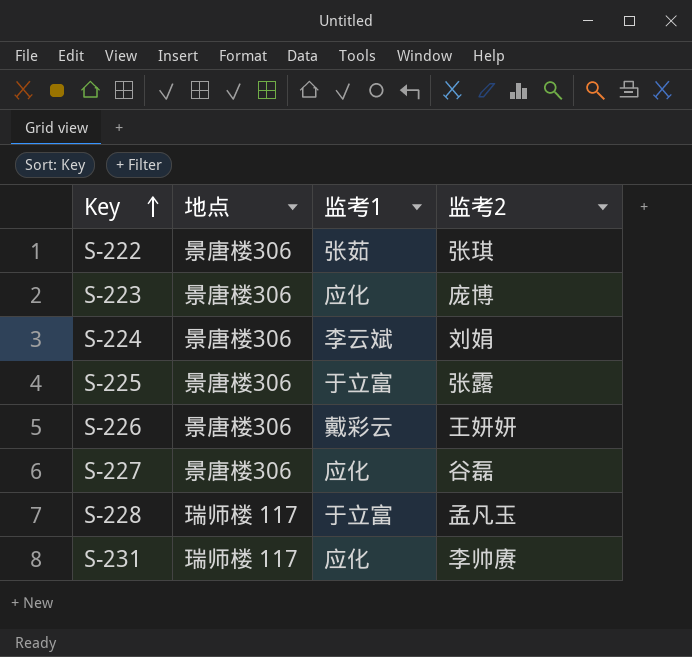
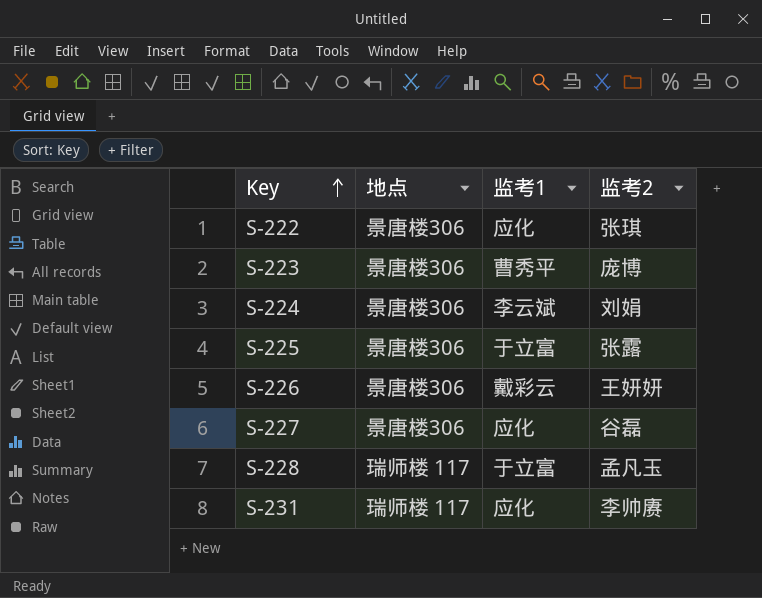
S-222 | 监考1: 张茹 -> 应化
S-223 | 监考1: 应化 -> 曹秀平

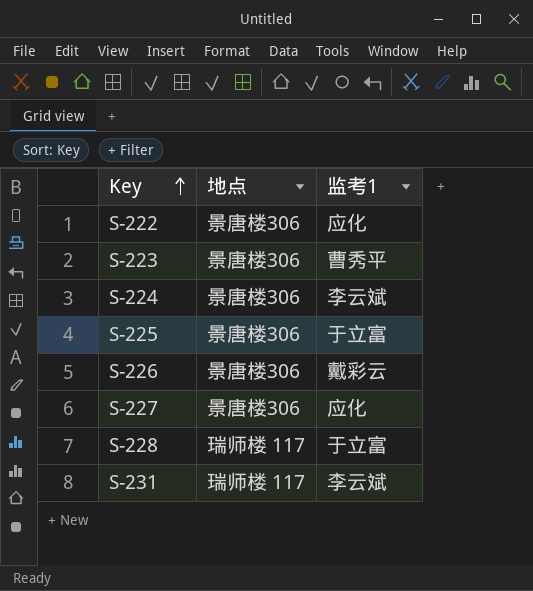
column 监考2 | position: 4 -> none
S-231 | 监考1: 应化 -> 李云斌

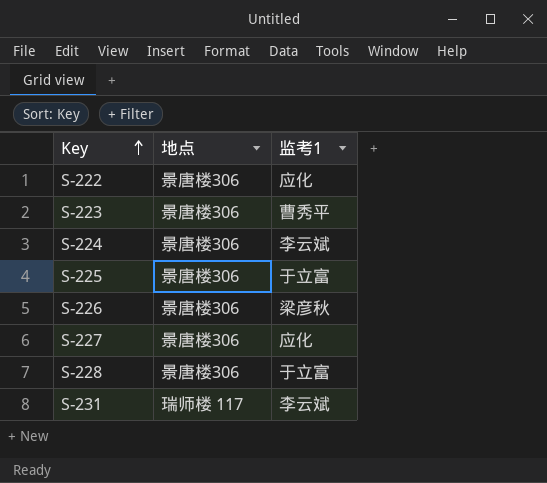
S-226 | 监考1: 戴彩云 -> 梁彦秋
S-228 | 地点: 瑞师楼 117 -> 景唐楼306

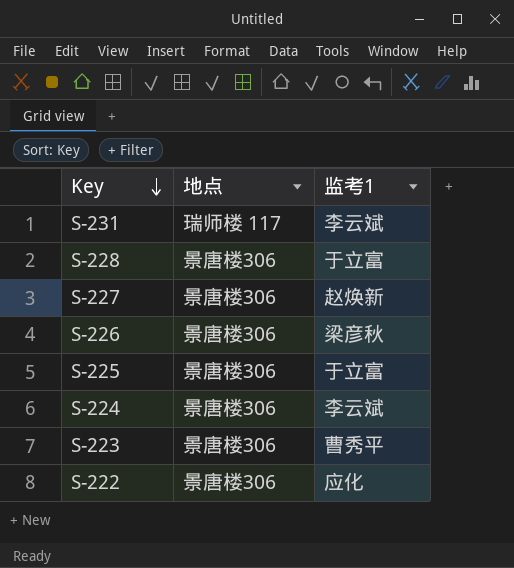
row order: Key ascending -> Key descending
S-227 | 监考1: 应化 -> 赵焕新

